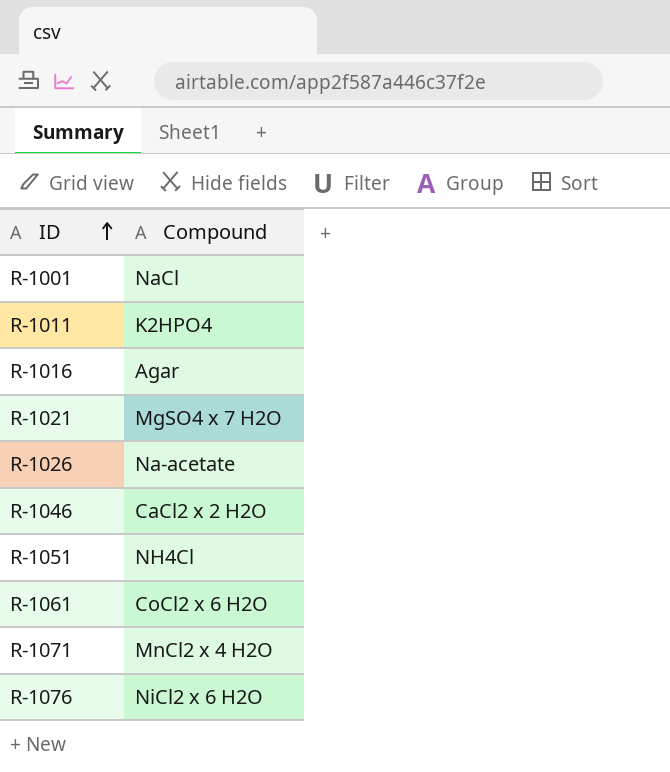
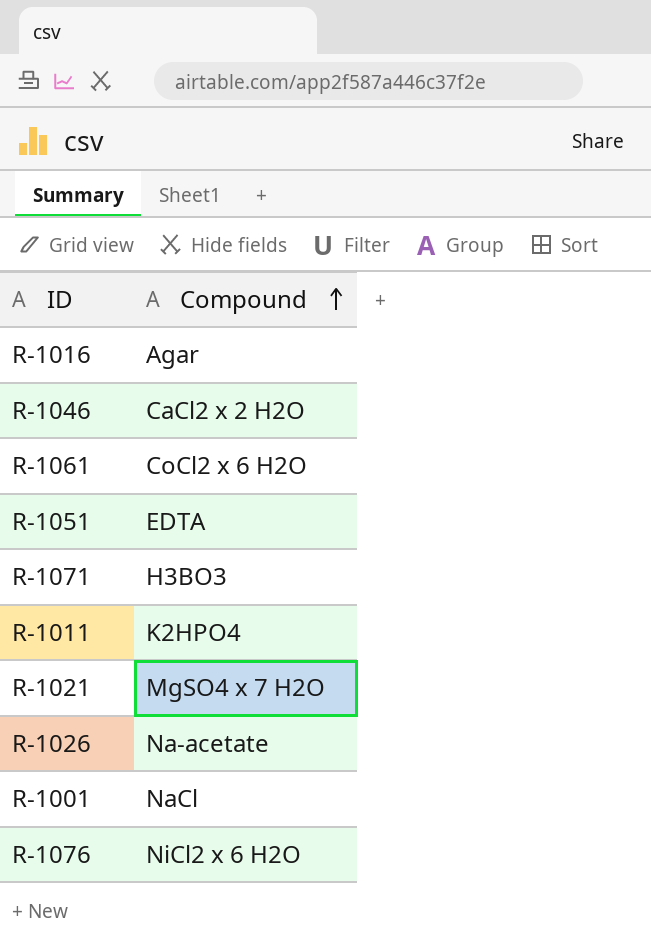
row order: ID ascending -> Compound ascending
R-1051 | Compound: NH4Cl -> EDTA
R-1071 | Compound: MnCl2 x 4 H2O -> H3BO3

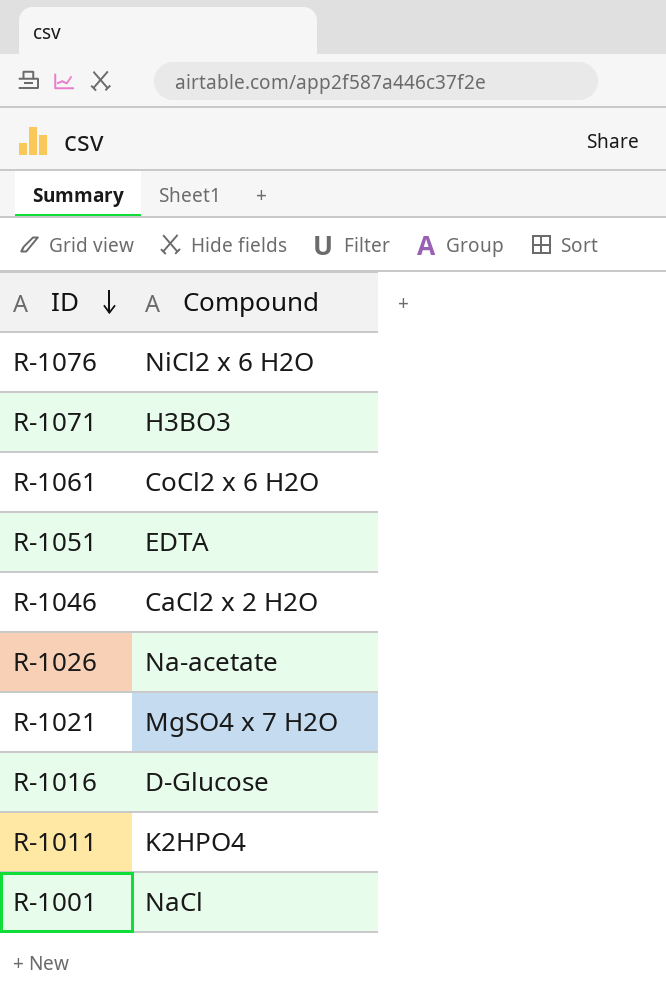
row order: Compound ascending -> ID descending
R-1016 | Compound: Agar -> D-Glucose

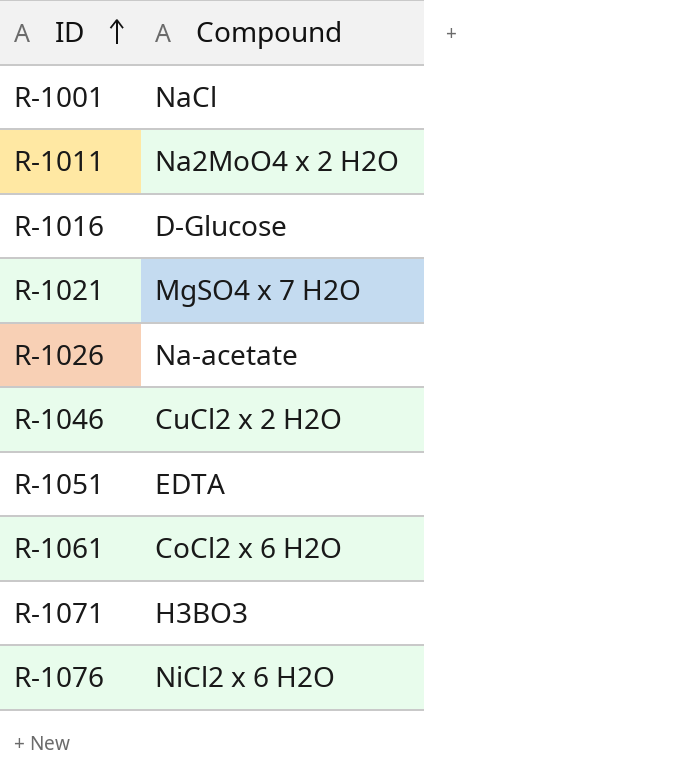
row order: ID descending -> ID ascending
R-1011 | Compound: K2HPO4 -> Na2MoO4 x 2 H2O
R-1046 | Compound: CaCl2 x 2 H2O -> CuCl2 x 2 H2O

